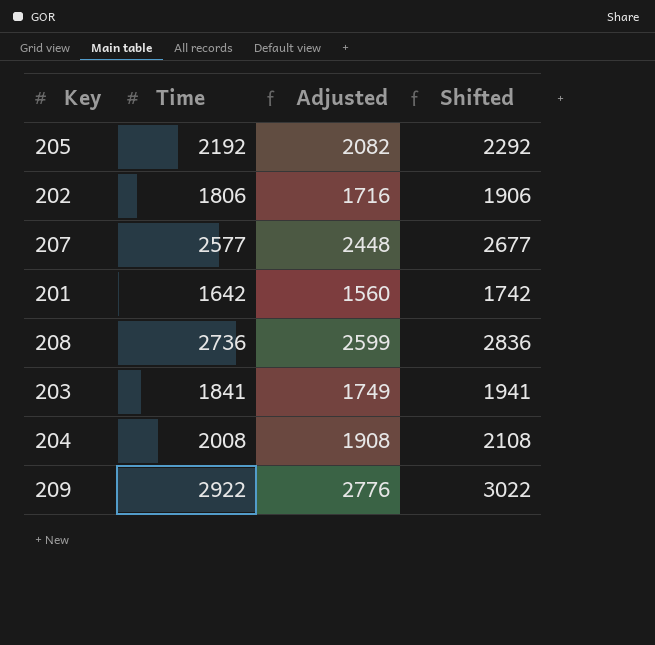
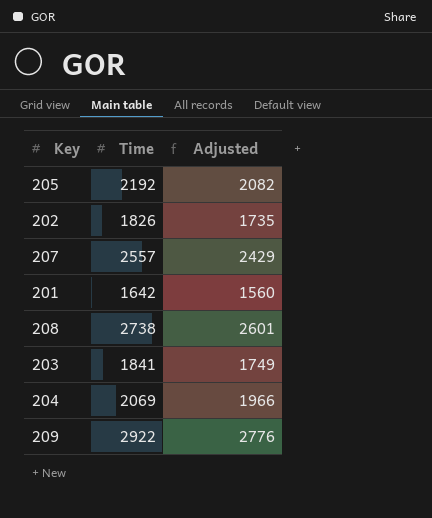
column Shifted | formula: [Time] + 100 -> none
202 | Time: 1806 -> 1826
202 | Adjusted: 1716 -> 1735
207 | Time: 2577 -> 2557
207 | Adjusted: 2448 -> 2429
208 | Time: 2736 -> 2738
208 | Adjusted: 2599 -> 2601
204 | Time: 2008 -> 2069
204 | Adjusted: 1908 -> 1966

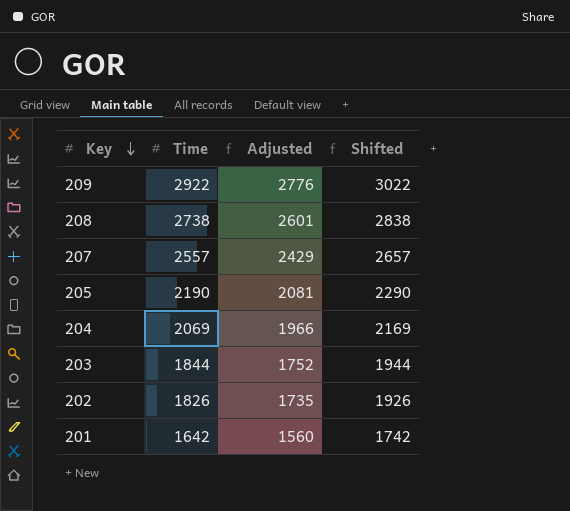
row order: none -> Key descending
column Shifted | formula: none -> [Time] + 100
205 | Time: 2192 -> 2190
205 | Adjusted: 2082 -> 2081
203 | Time: 1841 -> 1844
203 | Adjusted: 1749 -> 1752

